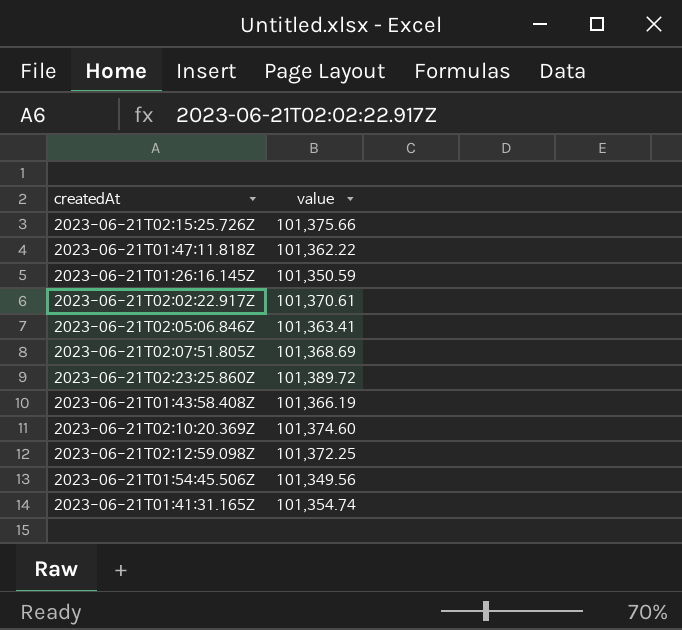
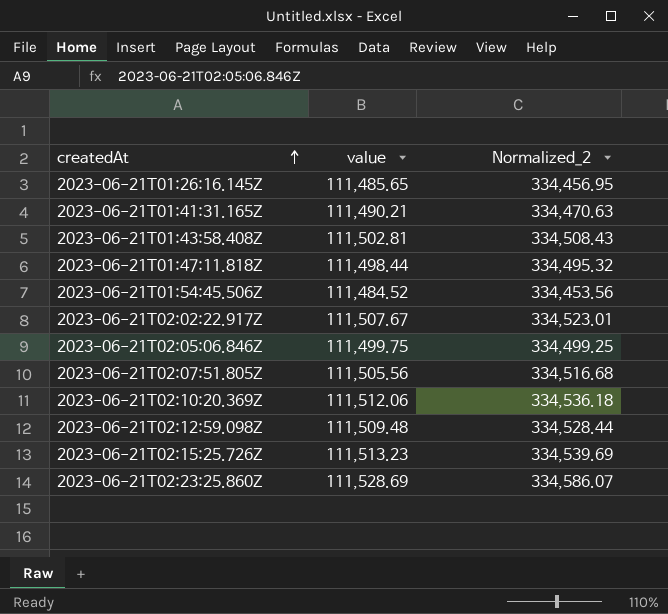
row order: none -> createdAt ascending
column Normalized_2 | formula: none -> [value] * 3
2023-06-21T01:26:16.145Z | value: 101,350.59 -> 111,485.65
2023-06-21T01:41:31.165Z | value: 101,354.74 -> 111,490.21
2023-06-21T01:43:58.408Z | value: 101,366.19 -> 111,502.81
2023-06-21T01:47:11.818Z | value: 101,362.22 -> 111,498.44
2023-06-21T01:54:45.506Z | value: 101,349.56 -> 111,484.52
2023-06-21T02:02:22.917Z | value: 101,370.61 -> 111,507.67
2023-06-21T02:05:06.846Z | value: 101,363.41 -> 111,499.75
2023-06-21T02:07:51.805Z | value: 101,368.69 -> 111,505.56
2023-06-21T02:10:20.369Z | value: 101,374.60 -> 111,512.06
2023-06-21T02:12:59.098Z | value: 101,372.25 -> 111,509.48
2023-06-21T02:15:25.726Z | value: 101,375.66 -> 111,513.23
2023-06-21T02:23:25.860Z | value: 101,389.72 -> 111,528.69

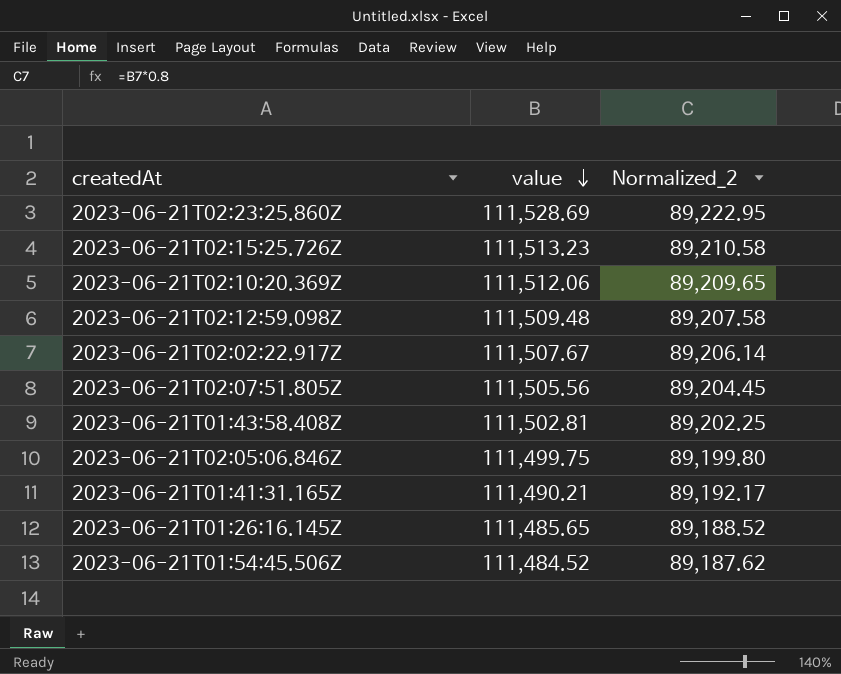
row order: createdAt ascending -> value descending
column Normalized_2 | formula: [value] * 3 -> [value] * 0.8
row 2023-06-21T01:47:11.818Z: 111,498.44 | 334,495.32 -> none

